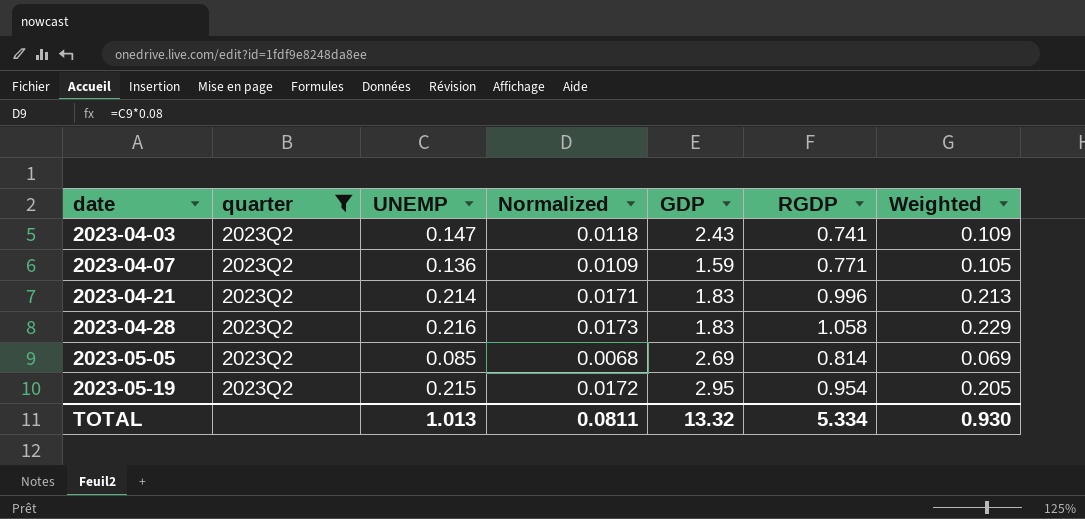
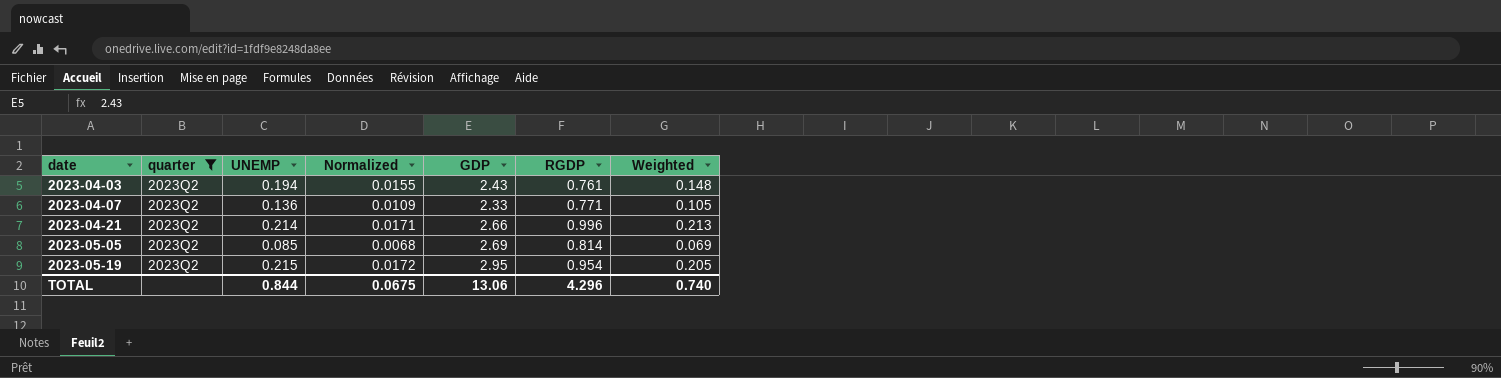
row 2023-04-28: 2023Q2 | 0.216 | 0.0173 | 1.83 | 1.058 | 0.229 -> none
2023-04-03 | UNEMP: 0.147 -> 0.194
2023-04-03 | Normalized: 0.0118 -> 0.0155
2023-04-03 | RGDP: 0.741 -> 0.761
2023-04-03 | Weighted: 0.109 -> 0.148
2023-04-07 | GDP: 1.59 -> 2.33
2023-04-21 | GDP: 1.83 -> 2.66
TOTAL | UNEMP: 1.013 -> 0.844
TOTAL | Normalized: 0.0811 -> 0.0675
TOTAL | GDP: 13.32 -> 13.06
TOTAL | RGDP: 5.334 -> 4.296
TOTAL | Weighted: 0.930 -> 0.740

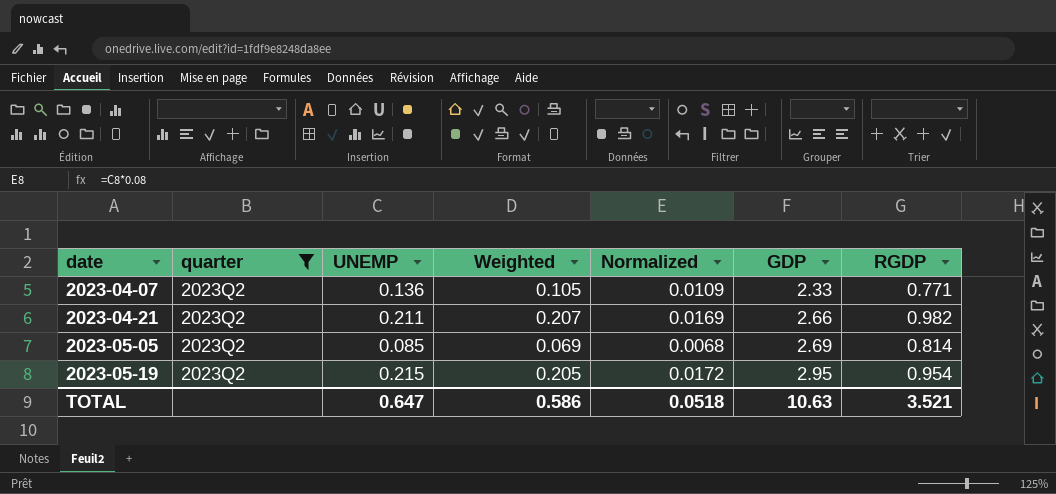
column Weighted | position: 7 -> 4
row 2023-04-03: 2023Q2 | 0.194 | 0.0155 | 2.43 | 0.761 | 0.148 -> none
2023-04-21 | UNEMP: 0.214 -> 0.211
2023-04-21 | Weighted: 0.213 -> 0.207
2023-04-21 | Normalized: 0.0171 -> 0.0169
2023-04-21 | RGDP: 0.996 -> 0.982
TOTAL | UNEMP: 0.844 -> 0.647
TOTAL | Weighted: 0.740 -> 0.586
TOTAL | Normalized: 0.0675 -> 0.0518
TOTAL | GDP: 13.06 -> 10.63
TOTAL | RGDP: 4.296 -> 3.521

